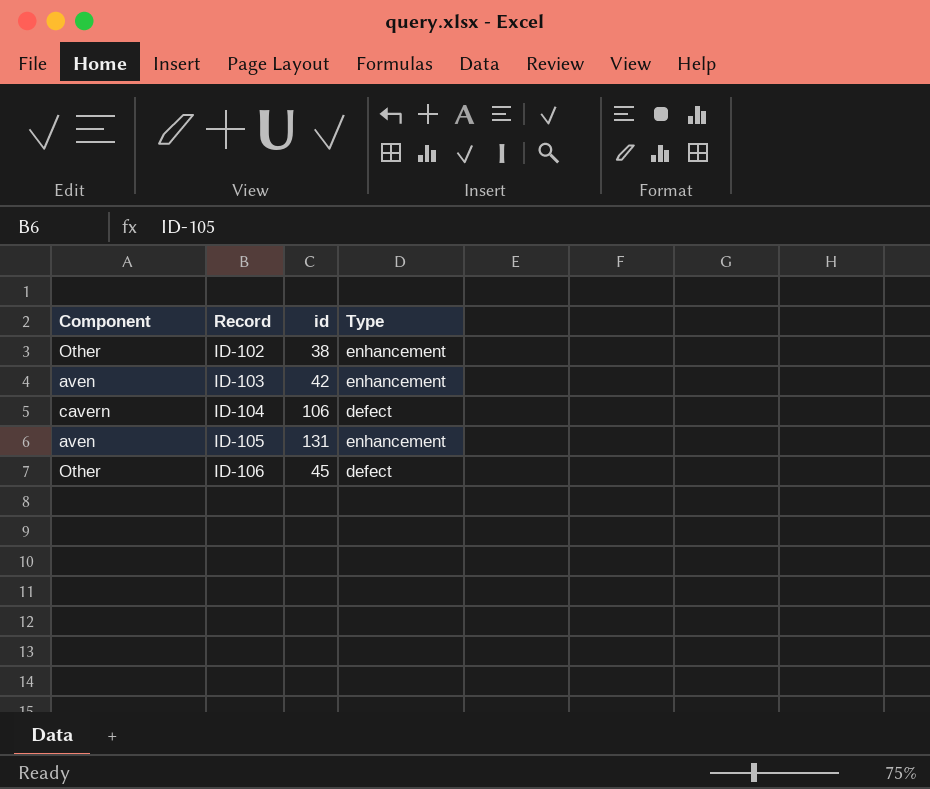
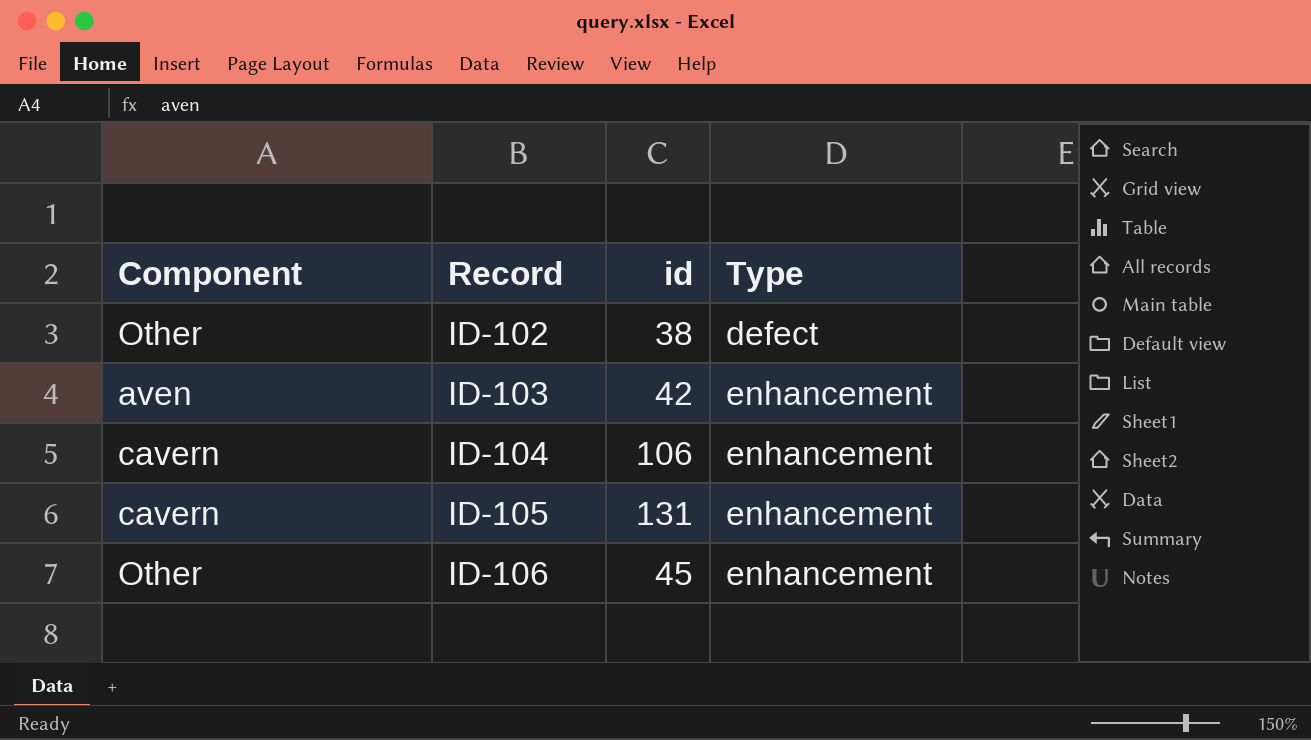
ID-102 | Type: enhancement -> defect
ID-104 | Type: defect -> enhancement
ID-105 | Component: aven -> cavern
ID-106 | Type: defect -> enhancement

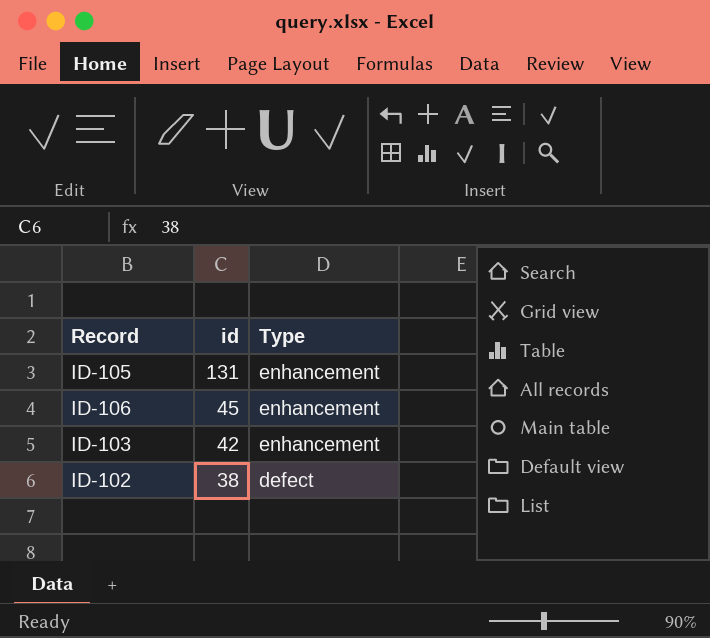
row order: Record ascending -> id descending
column Component | position: 1 -> none
row ID-104: cavern | 106 | enhancement -> none

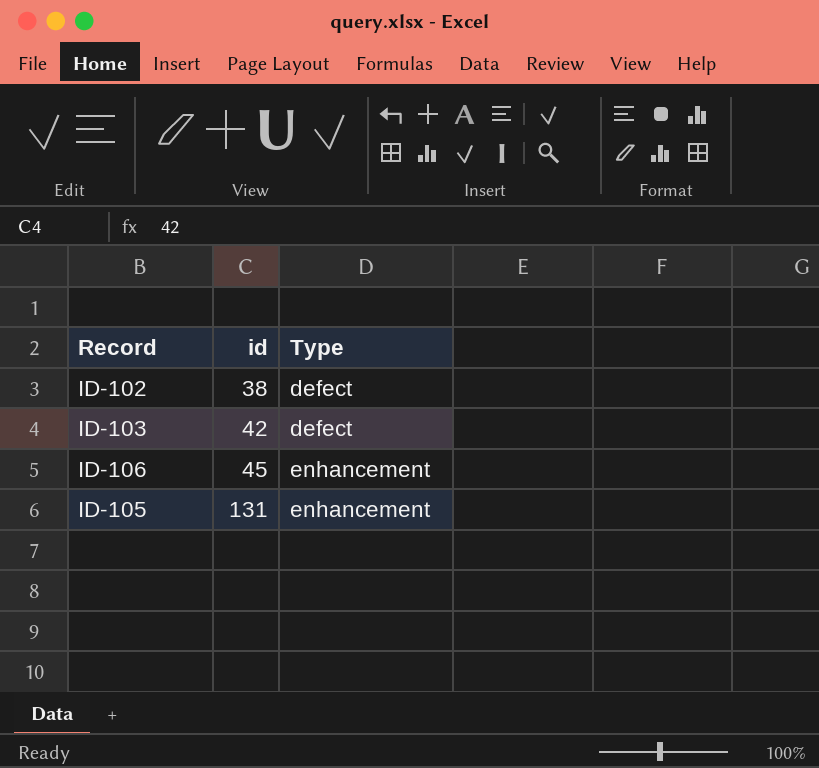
row order: id descending -> id ascending
ID-103 | Type: enhancement -> defect

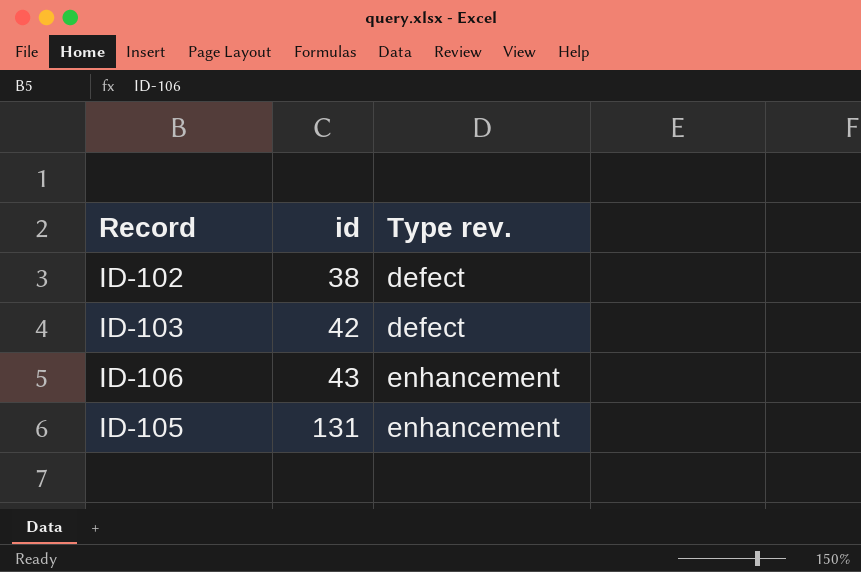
column name: Type -> Type rev.
ID-106 | id: 45 -> 43

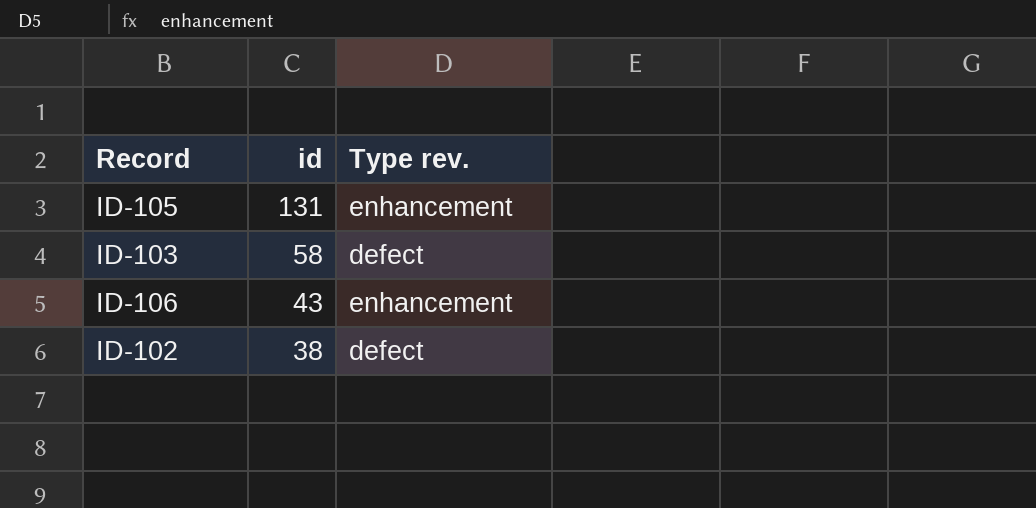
row order: id ascending -> id descending
ID-103 | id: 42 -> 58

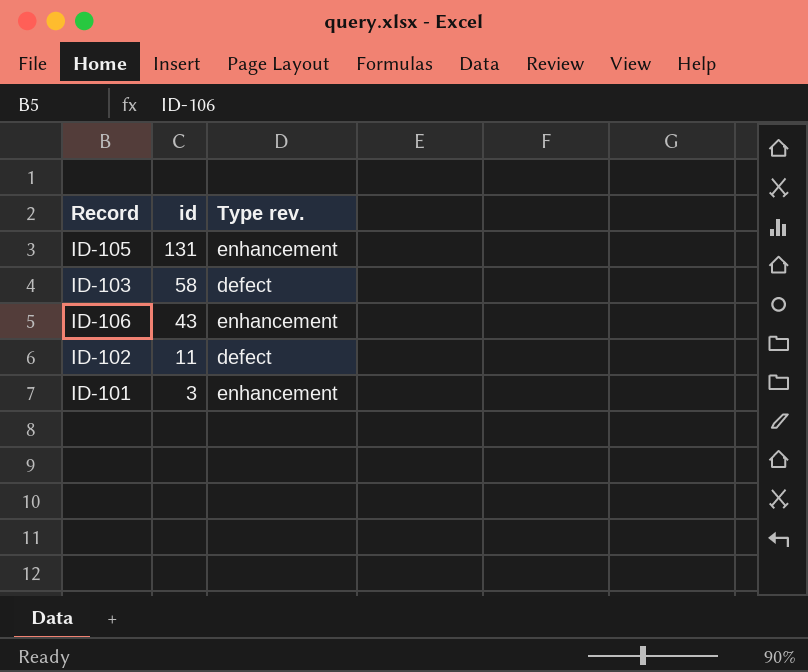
ID-102 | id: 38 -> 11
row ID-101: none -> 3 | enhancement

